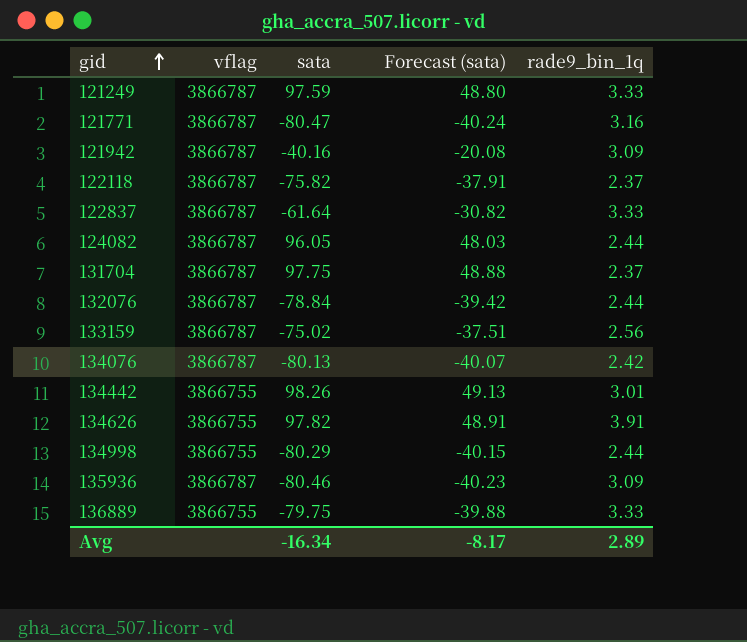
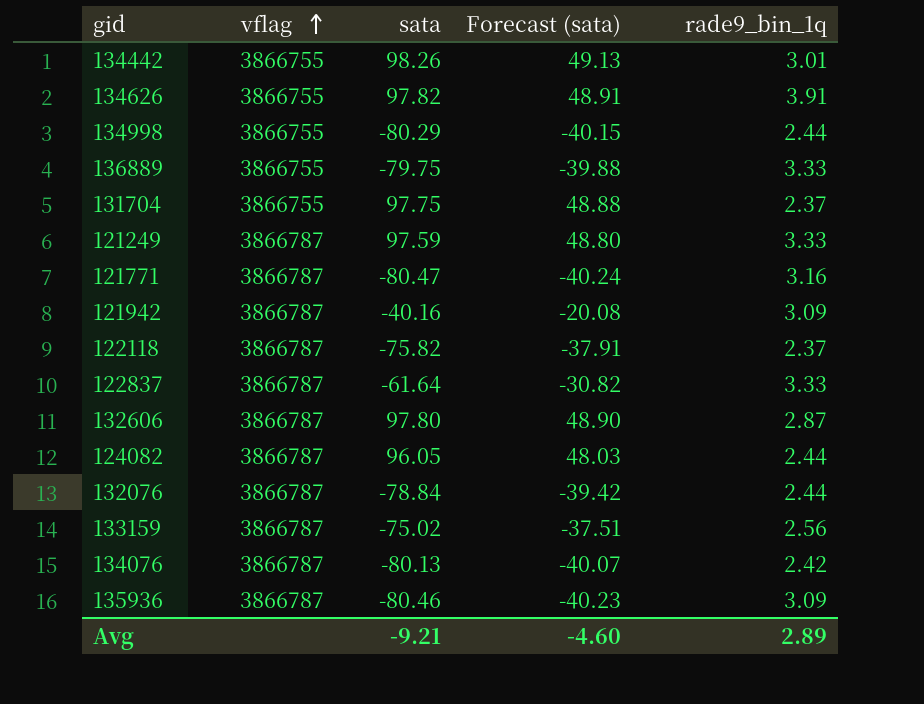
row order: gid ascending -> vflag ascending
131704 | vflag: 3866787 -> 3866755
row 132606: none -> 3866787 | 97.80 | 48.90 | 2.87
Avg | sata: -16.34 -> -9.21
Avg | Forecast (sata): -8.17 -> -4.60

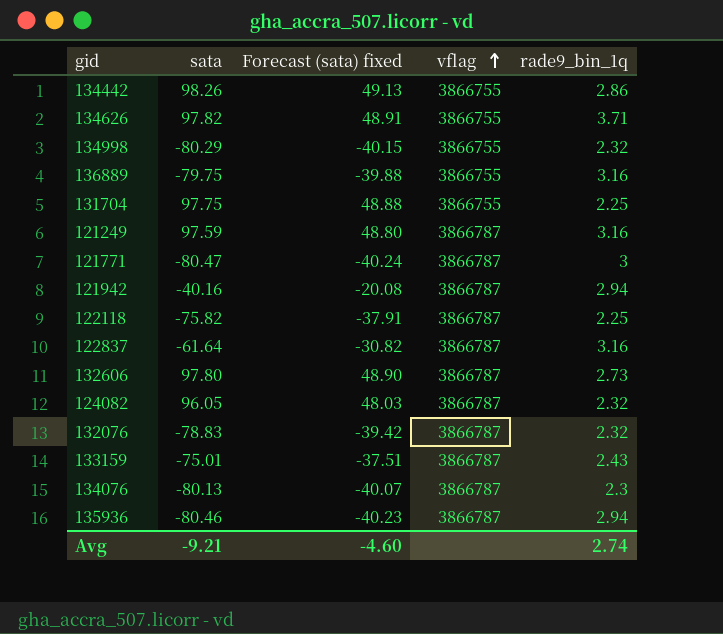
column name: Forecast (sata) -> Forecast (sata) fixed
column vflag | position: 2 -> 4
134442 | rade9_bin_1q: 3.01 -> 2.86
134626 | rade9_bin_1q: 3.91 -> 3.71
134998 | rade9_bin_1q: 2.44 -> 2.32
136889 | rade9_bin_1q: 3.33 -> 3.16
131704 | rade9_bin_1q: 2.37 -> 2.25
121249 | rade9_bin_1q: 3.33 -> 3.16
121771 | rade9_bin_1q: 3.16 -> 3
121942 | rade9_bin_1q: 3.09 -> 2.94
122118 | rade9_bin_1q: 2.37 -> 2.25
122837 | rade9_bin_1q: 3.33 -> 3.16
132606 | rade9_bin_1q: 2.87 -> 2.73
124082 | rade9_bin_1q: 2.44 -> 2.32
132076 | sata: -78.84 -> -78.83
132076 | rade9_bin_1q: 2.44 -> 2.32
133159 | sata: -75.02 -> -75.01
133159 | rade9_bin_1q: 2.56 -> 2.43
134076 | rade9_bin_1q: 2.42 -> 2.3
135936 | rade9_bin_1q: 3.09 -> 2.94
Avg | rade9_bin_1q: 2.89 -> 2.74

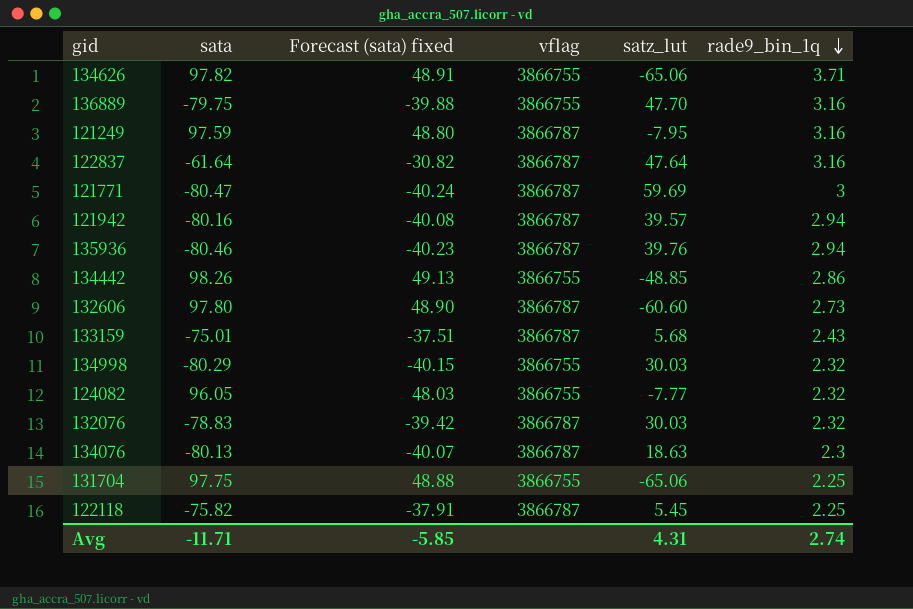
row order: vflag ascending -> rade9_bin_1q descending
column satz_lut | position: none -> 5
121942 | sata: -40.16 -> -80.16
121942 | Forecast (sata) fixed: -20.08 -> -40.08
124082 | vflag: 3866787 -> 3866755
Avg | sata: -9.21 -> -11.71
Avg | Forecast (sata) fixed: -4.60 -> -5.85

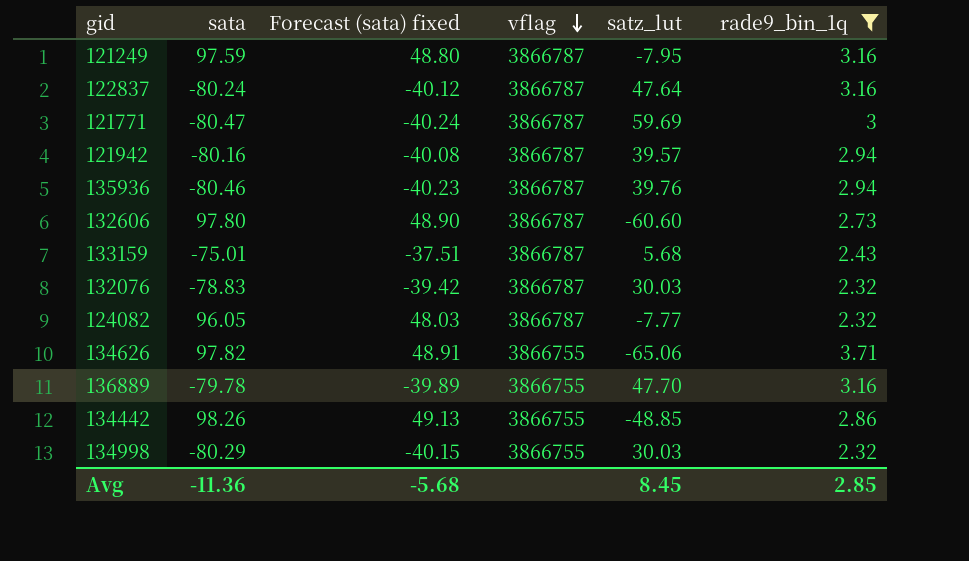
filter: none -> rade9_bin_1q >= 2.32
row order: rade9_bin_1q descending -> vflag descending
122837 | sata: -61.64 -> -80.24
122837 | Forecast (sata) fixed: -30.82 -> -40.12
124082 | vflag: 3866755 -> 3866787
136889 | sata: -79.75 -> -79.78
136889 | Forecast (sata) fixed: -39.88 -> -39.89
Avg | sata: -11.71 -> -11.36
Avg | Forecast (sata) fixed: -5.85 -> -5.68
Avg | satz_lut: 4.31 -> 8.45
Avg | rade9_bin_1q: 2.74 -> 2.85

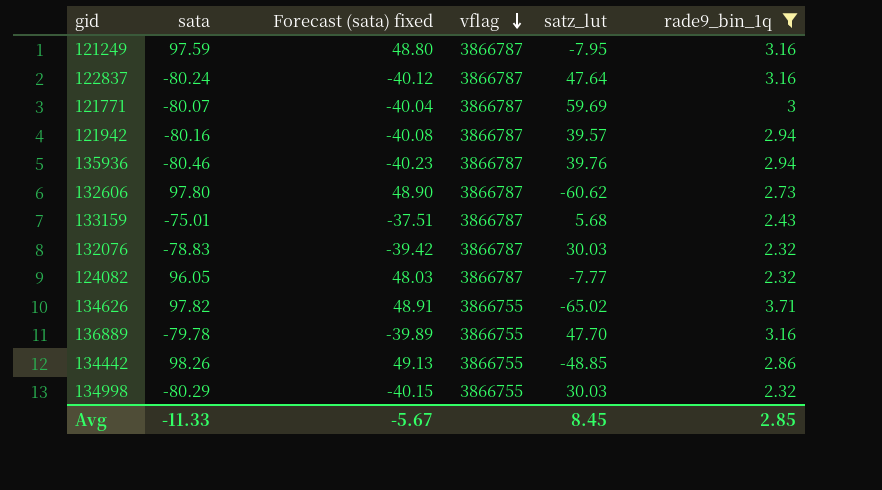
121771 | sata: -80.47 -> -80.07
121771 | Forecast (sata) fixed: -40.24 -> -40.04
132606 | satz_lut: -60.60 -> -60.62
134626 | satz_lut: -65.06 -> -65.02
Avg | sata: -11.36 -> -11.33
Avg | Forecast (sata) fixed: -5.68 -> -5.67

